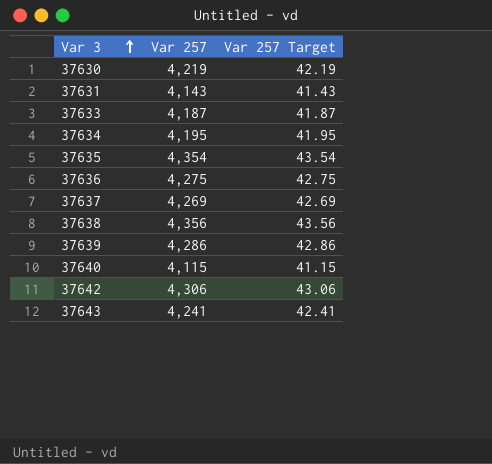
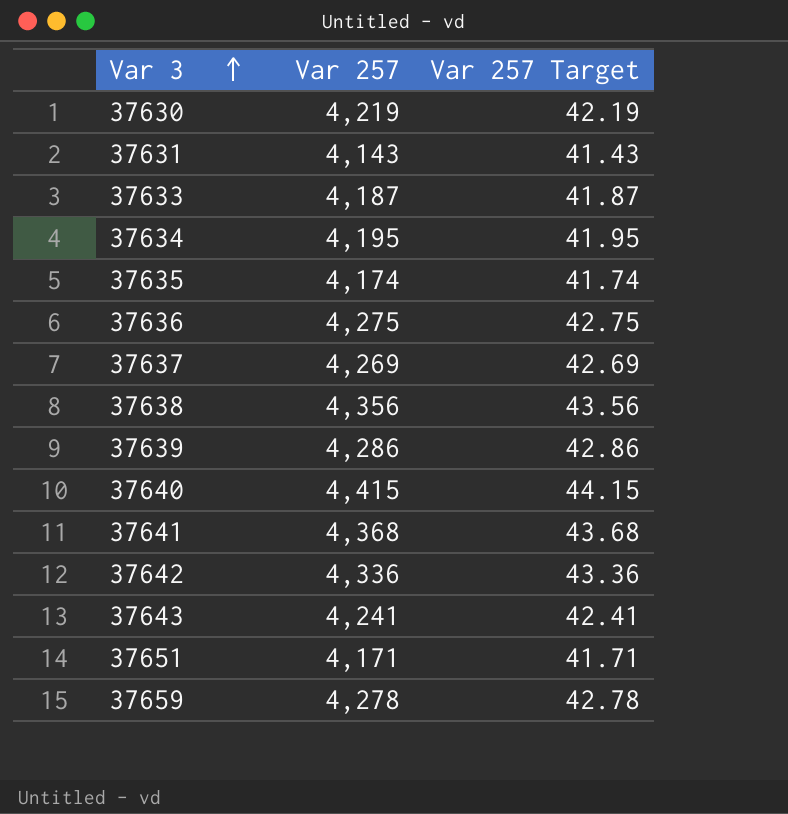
37635 | Var 257: 4,354 -> 4,174
37635 | Var 257 Target: 43.54 -> 41.74
37640 | Var 257: 4,115 -> 4,415
37640 | Var 257 Target: 41.15 -> 44.15
row 37641: none -> 4,368 | 43.68
37642 | Var 257: 4,306 -> 4,336
37642 | Var 257 Target: 43.06 -> 43.36
row 37651: none -> 4,171 | 41.71
row 37659: none -> 4,278 | 42.78

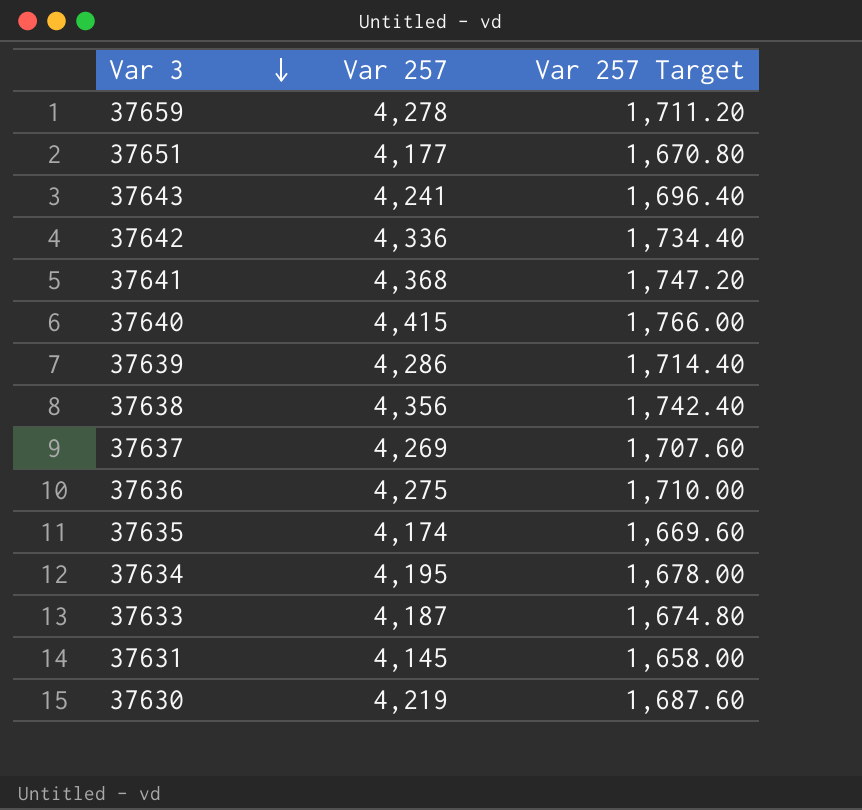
row order: Var 3 ascending -> Var 3 descending
column Var 257 Target | formula: [Var 257] * 0.01 -> [Var 257] * 0.4
37651 | Var 257: 4,171 -> 4,177
37631 | Var 257: 4,143 -> 4,145

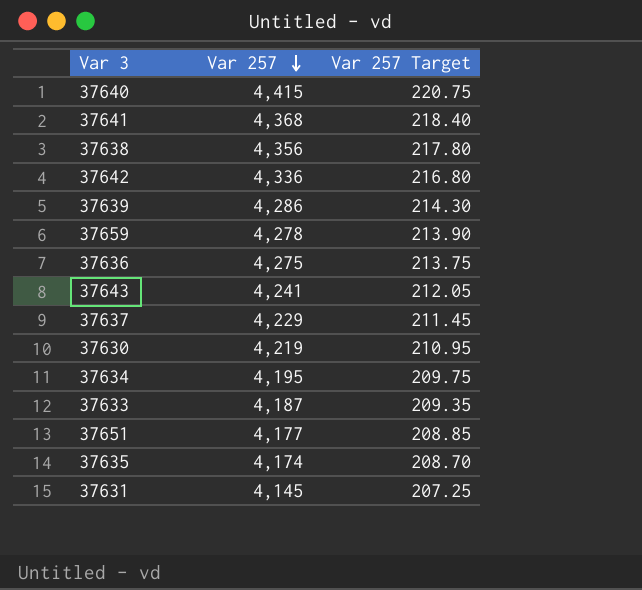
row order: Var 3 descending -> Var 257 descending
column Var 257 Target | formula: [Var 257] * 0.4 -> [Var 257] * 0.05
37637 | Var 257: 4,269 -> 4,229

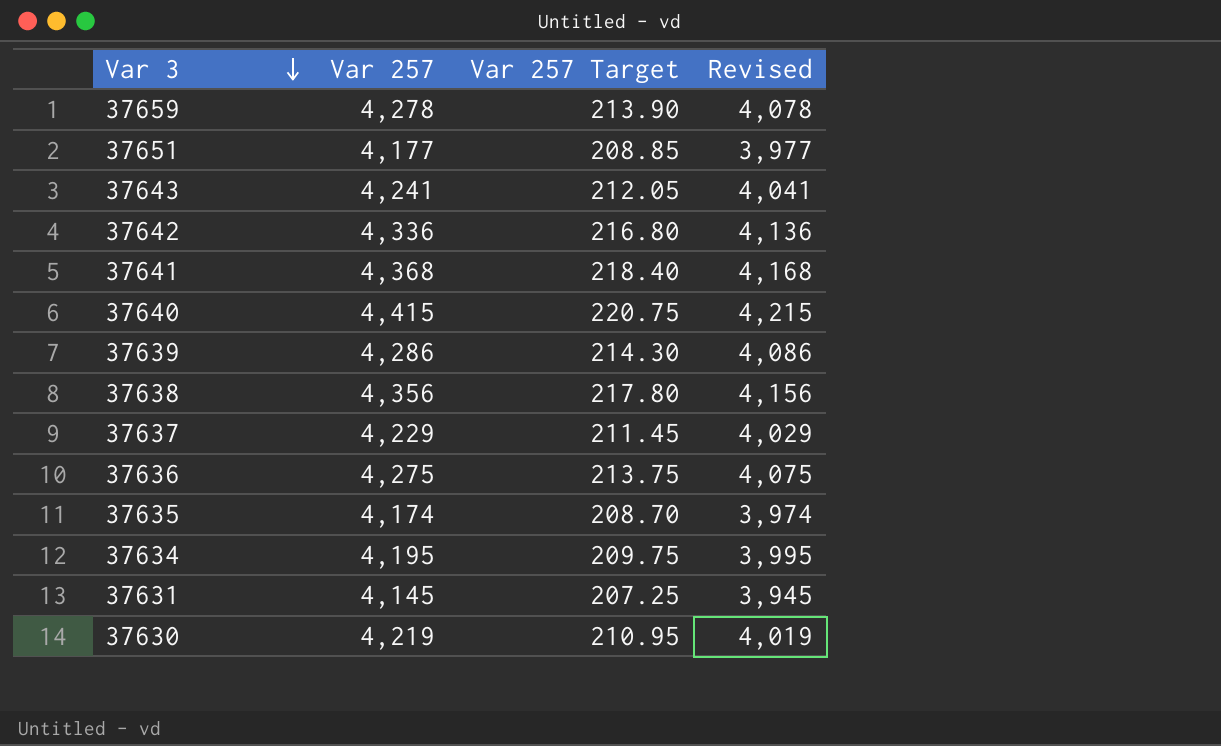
row order: Var 257 descending -> Var 3 descending
column Revised | formula: none -> [Var 257] - 200
row 37633: 4,187 | 209.35 -> none

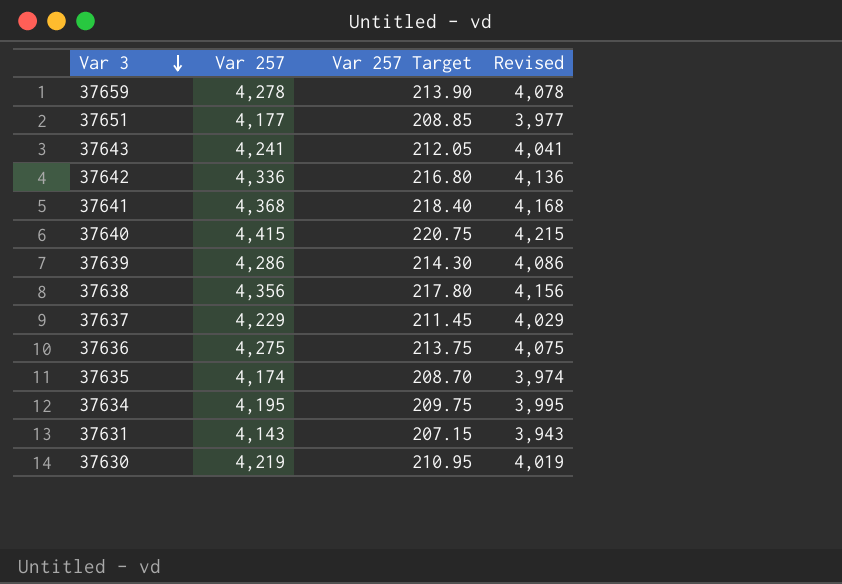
37631 | Var 257: 4,145 -> 4,143
37631 | Var 257 Target: 207.25 -> 207.15
37631 | Revised: 3,945 -> 3,943

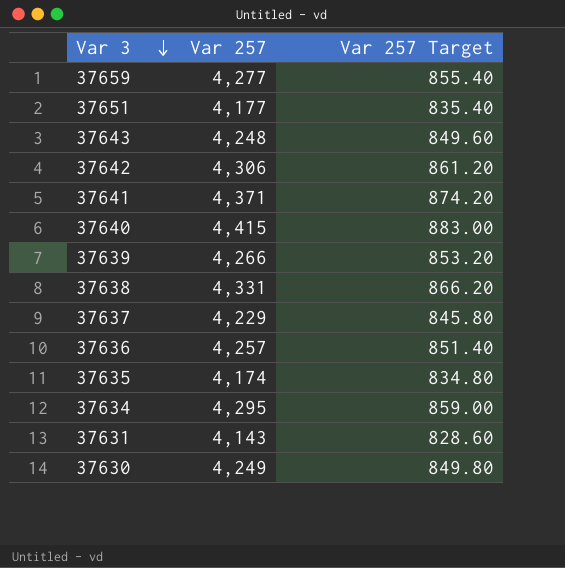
column Revised | formula: [Var 257] - 200 -> none
column Var 257 Target | formula: [Var 257] * 0.05 -> [Var 257] * 0.2
37659 | Var 257: 4,278 -> 4,277
37643 | Var 257: 4,241 -> 4,248
37642 | Var 257: 4,336 -> 4,306
37641 | Var 257: 4,368 -> 4,371
37639 | Var 257: 4,286 -> 4,266
37638 | Var 257: 4,356 -> 4,331
37636 | Var 257: 4,275 -> 4,257
37634 | Var 257: 4,195 -> 4,295
37630 | Var 257: 4,219 -> 4,249

